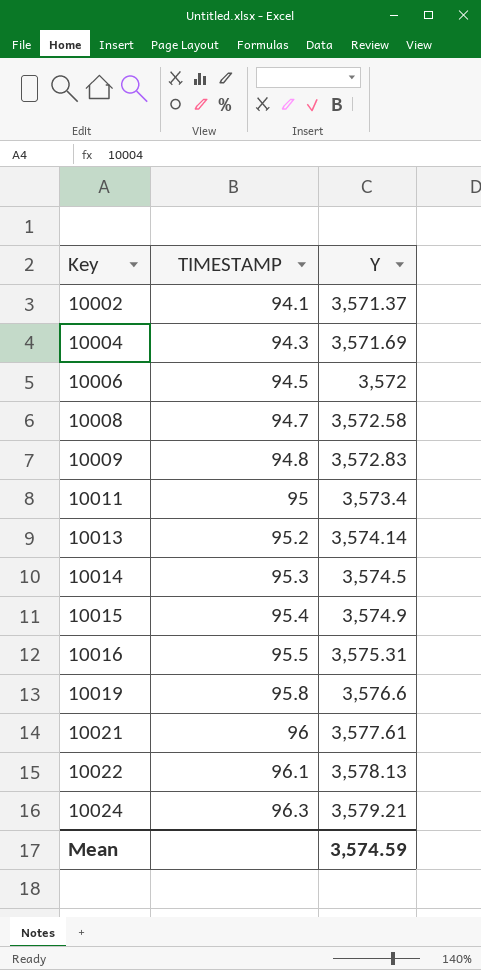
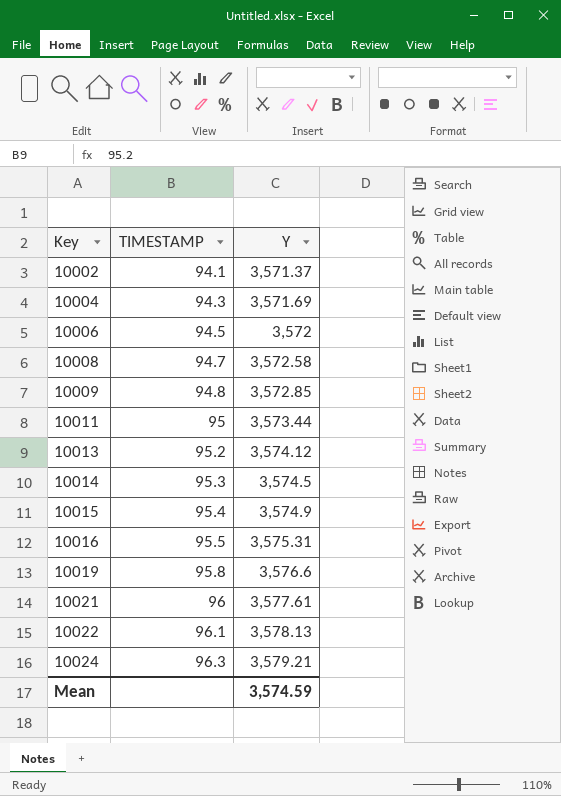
10009 | Y: 3,572.83 -> 3,572.85
10011 | Y: 3,573.4 -> 3,573.44
10013 | Y: 3,574.14 -> 3,574.12

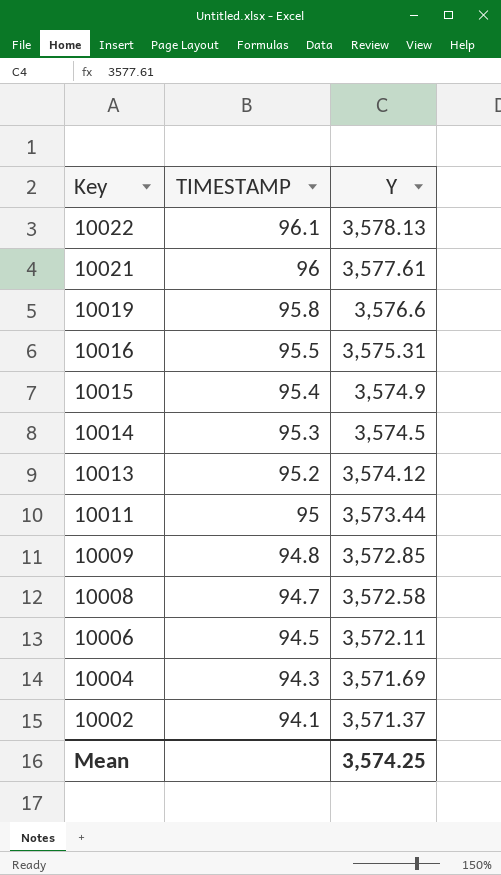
row order: Key ascending -> Key descending
row 10024: 96.3 | 3,579.21 -> none
10006 | Y: 3,572 -> 3,572.11
Mean | Y: 3,574.59 -> 3,574.25

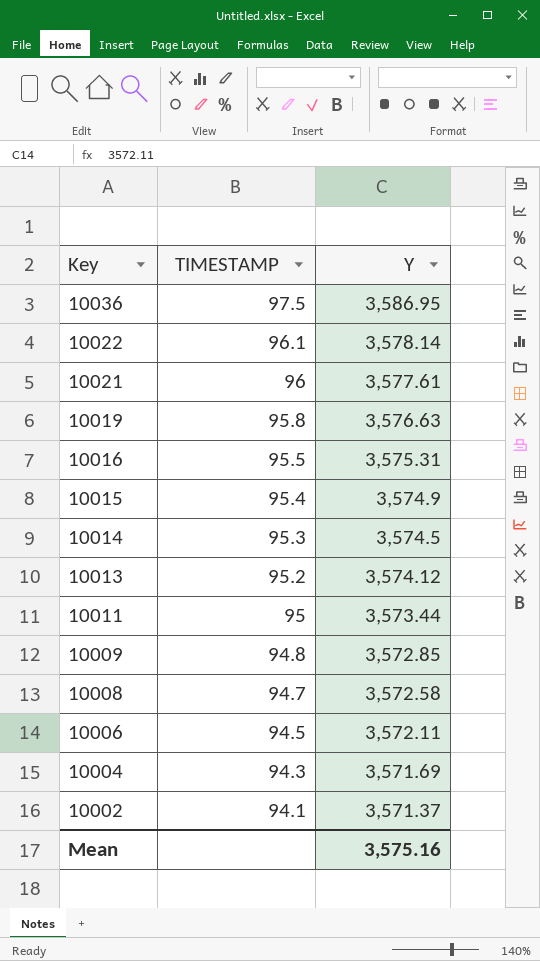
row 10036: none -> 97.5 | 3,586.95
10022 | Y: 3,578.13 -> 3,578.14
10019 | Y: 3,576.6 -> 3,576.63
Mean | Y: 3,574.25 -> 3,575.16

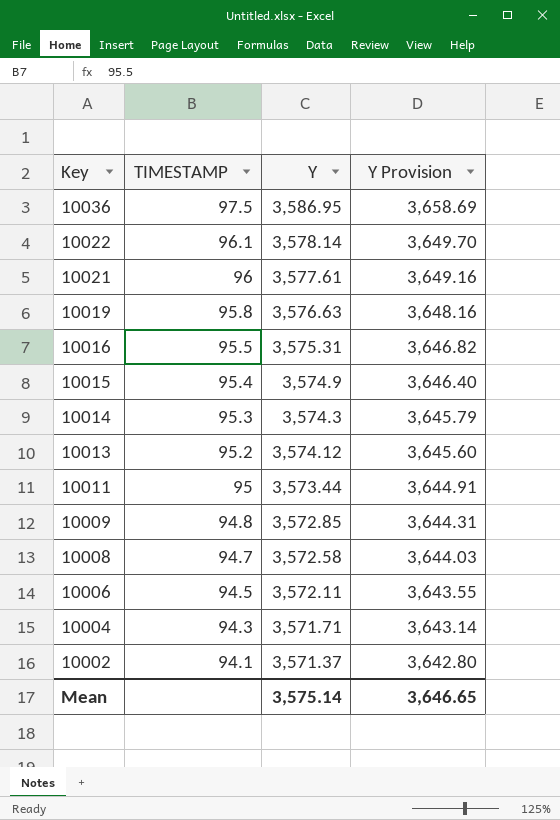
column Y Provision | formula: none -> [Y] * 1.02
10014 | Y: 3,574.5 -> 3,574.3
10004 | Y: 3,571.69 -> 3,571.71
Mean | Y: 3,575.16 -> 3,575.14

